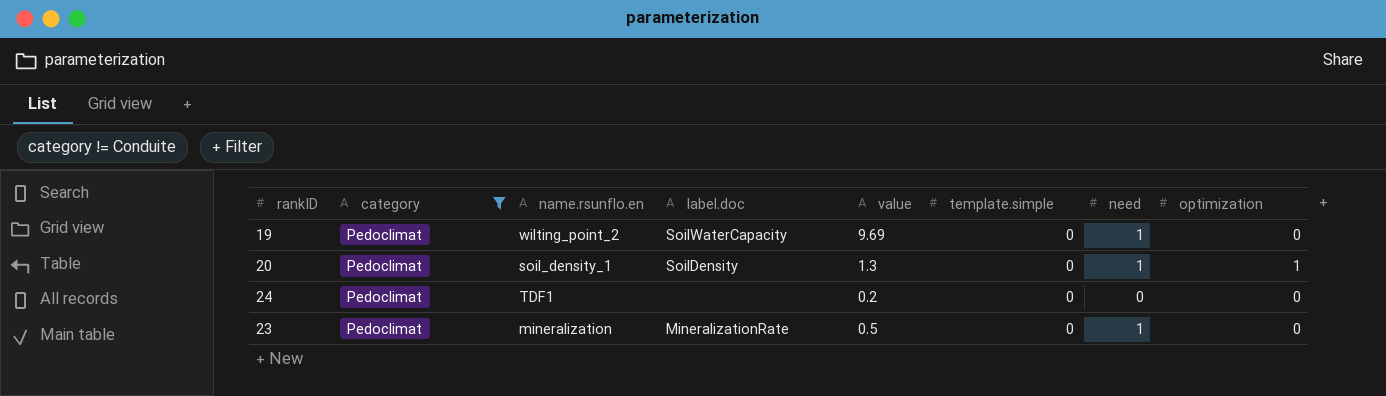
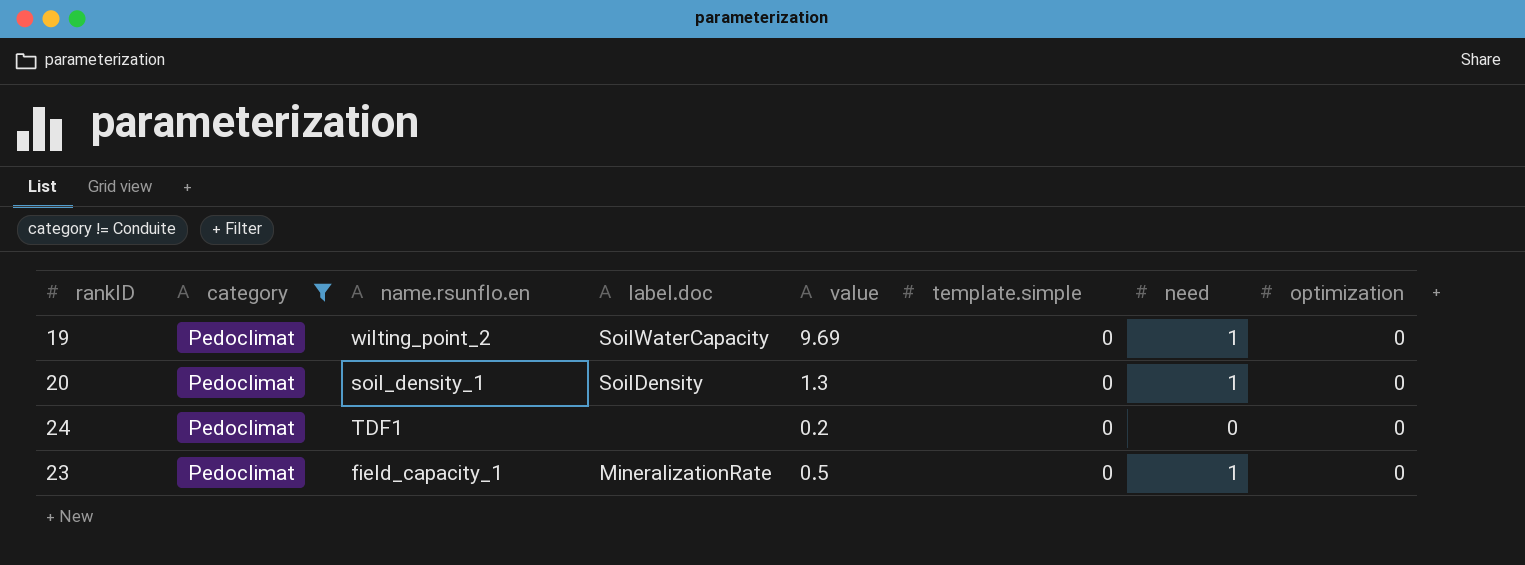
20 | optimization: 1 -> 0
23 | name.rsunflo.en: mineralization -> field_capacity_1

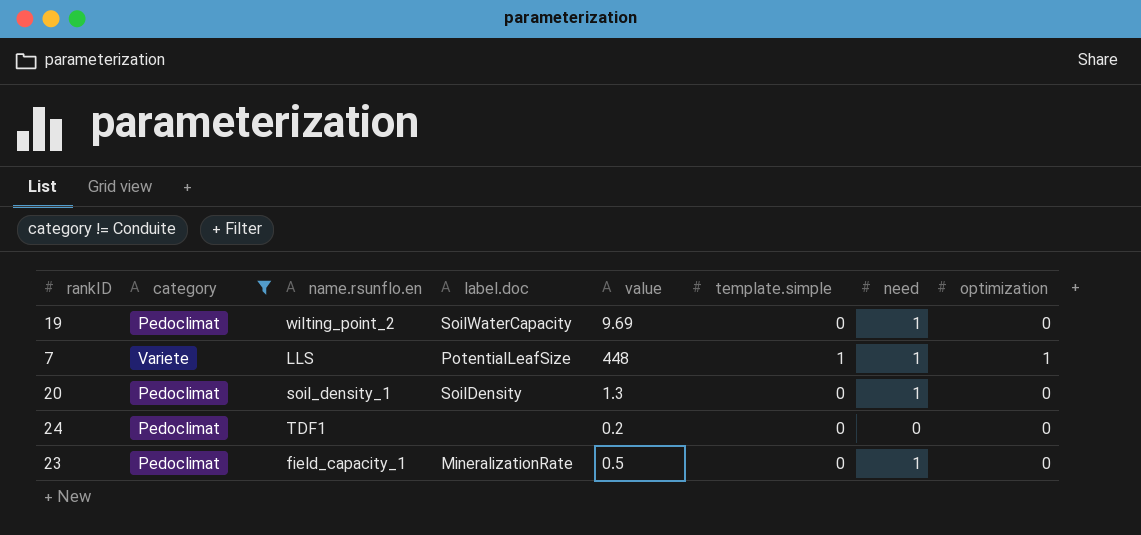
row 7: none -> Variete | LLS | PotentialLeafSize | 448 | 1 | 1 | 1

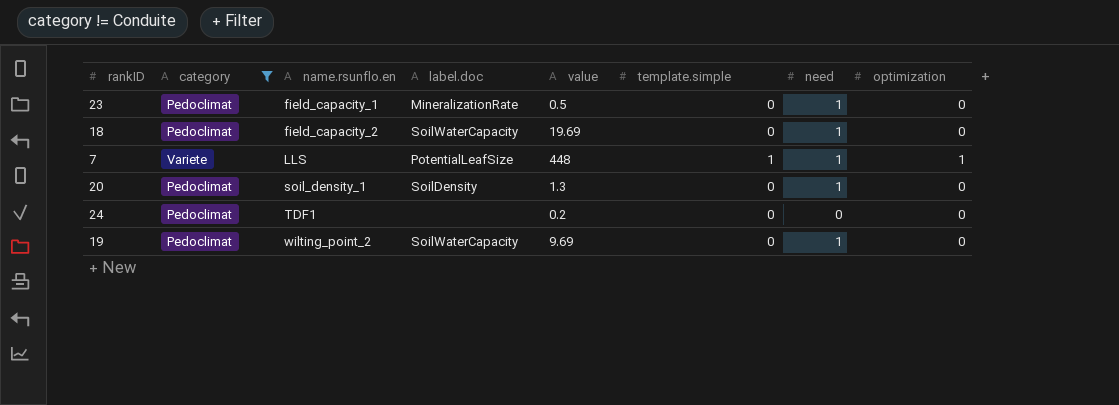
row order: none -> name.rsunflo.en ascending
row 18: none -> Pedoclimat | field_capacity_2 | SoilWaterCapacity | 19.69 | 0 | 1 | 0

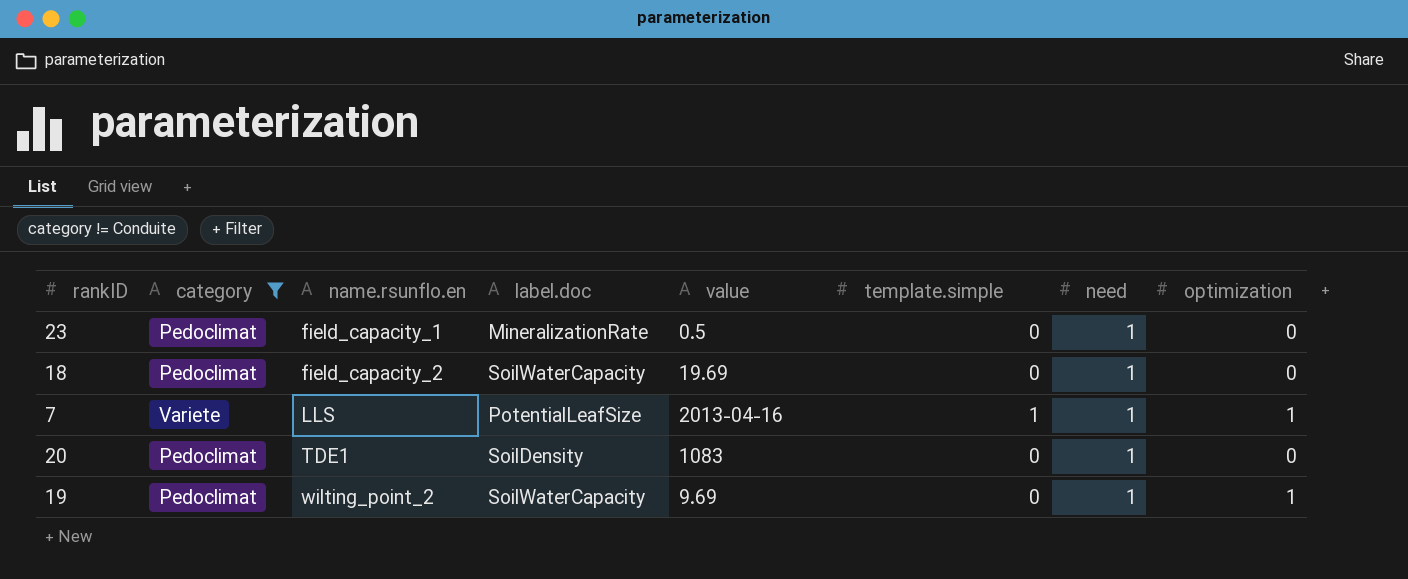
row 24: Pedoclimat | TDF1 | none | 0.2 | 0 | 0 | 0 -> none
7 | value: 448 -> 2013-04-16
20 | name.rsunflo.en: soil_density_1 -> TDE1
20 | value: 1.3 -> 1083
19 | optimization: 0 -> 1

